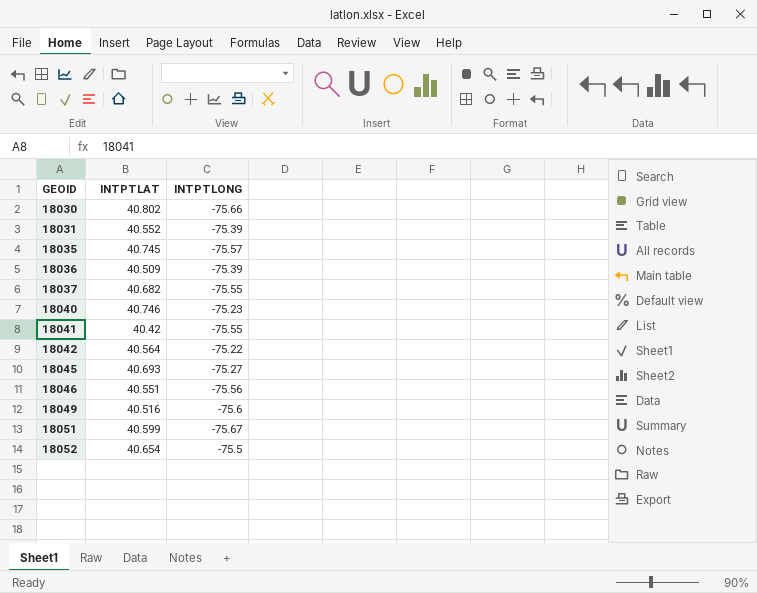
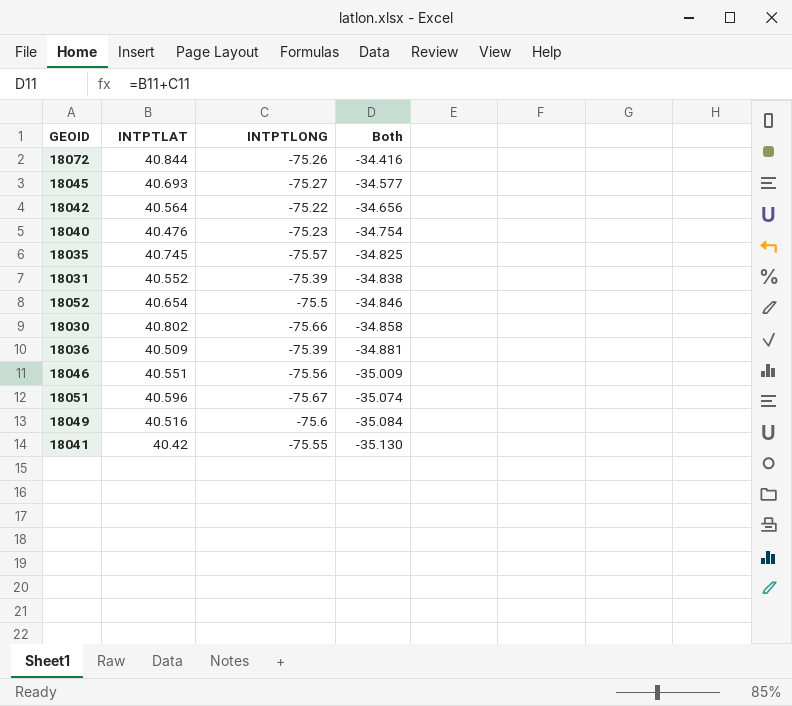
row order: GEOID ascending -> Both descending
column Both | formula: none -> [INTPTLAT] + [INTPTLONG]
row 18037: 40.682 | -75.55 -> none
row 18072: none -> 40.844 | -75.26 | -34.416
18040 | INTPTLAT: 40.746 -> 40.476
18051 | INTPTLAT: 40.599 -> 40.596

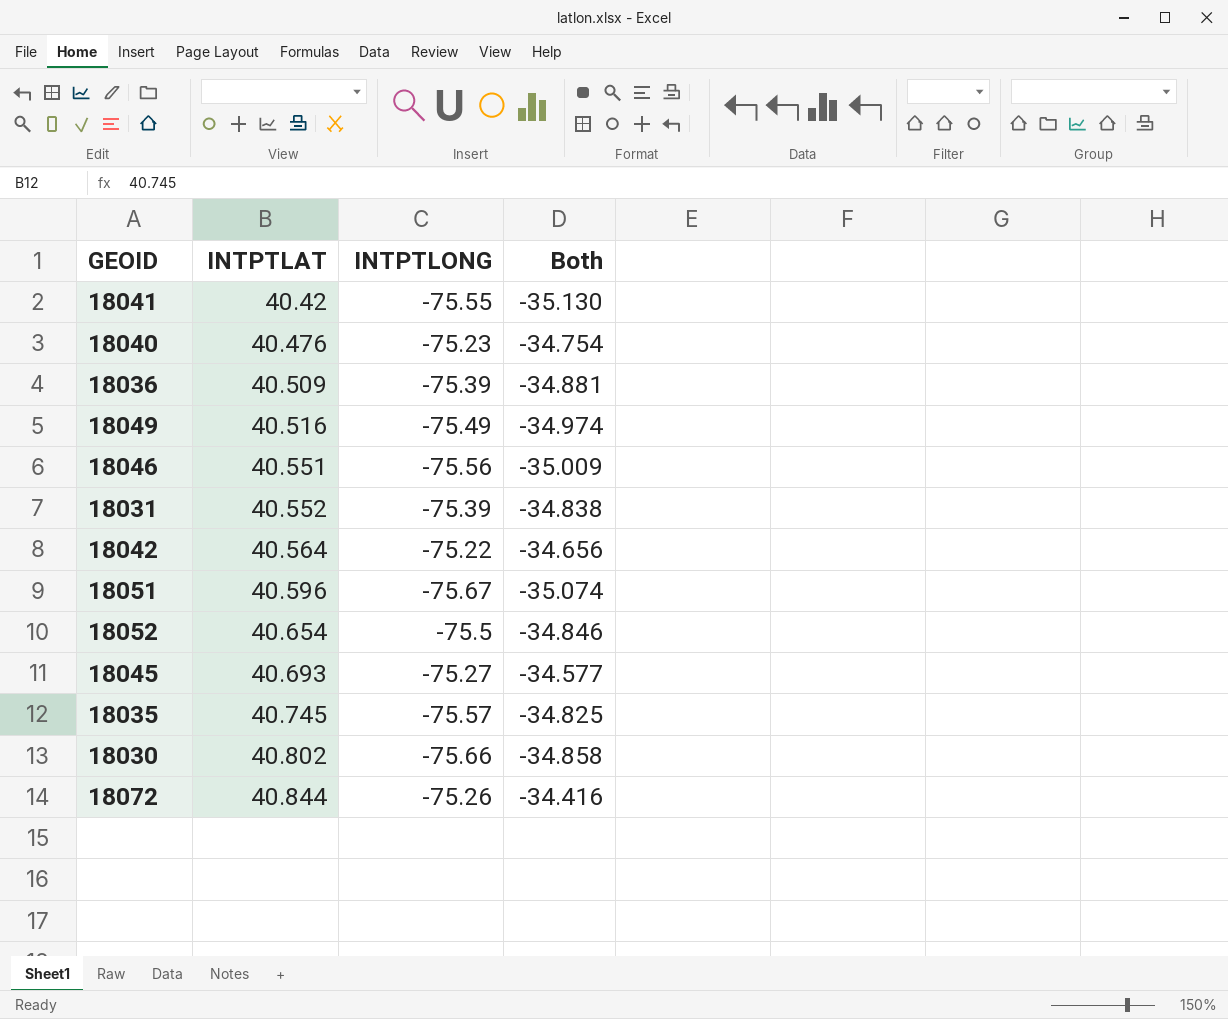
row order: Both descending -> INTPTLAT ascending
18049 | INTPTLONG: -75.6 -> -75.49
18049 | Both: -35.084 -> -34.974

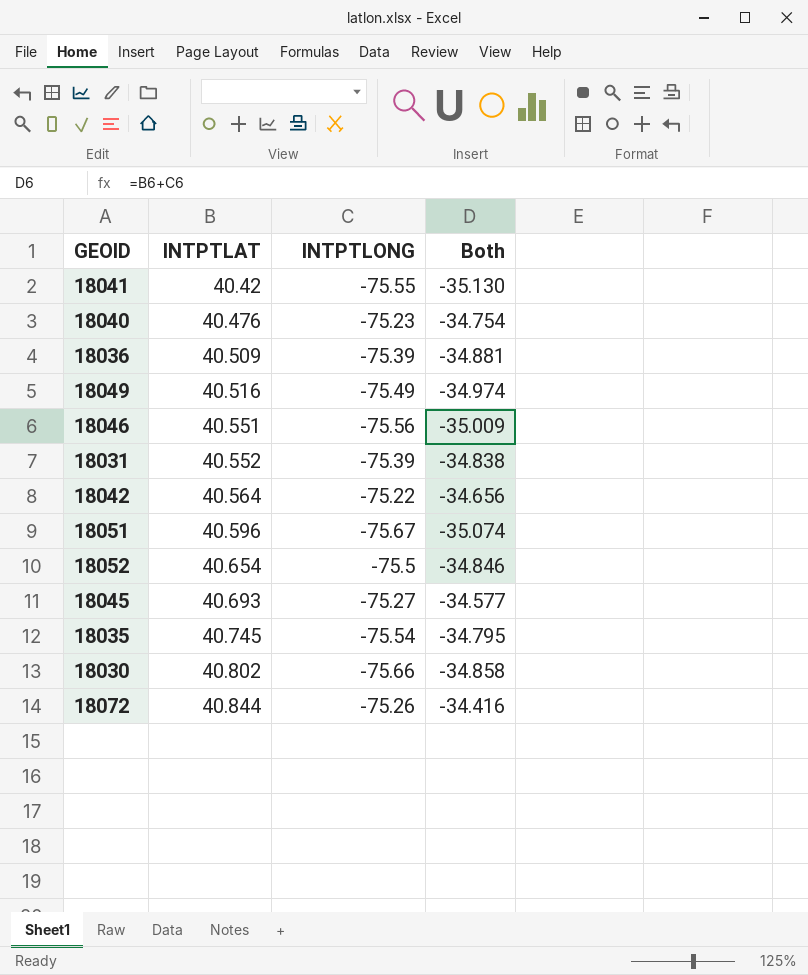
18035 | INTPTLONG: -75.57 -> -75.54
18035 | Both: -34.825 -> -34.795

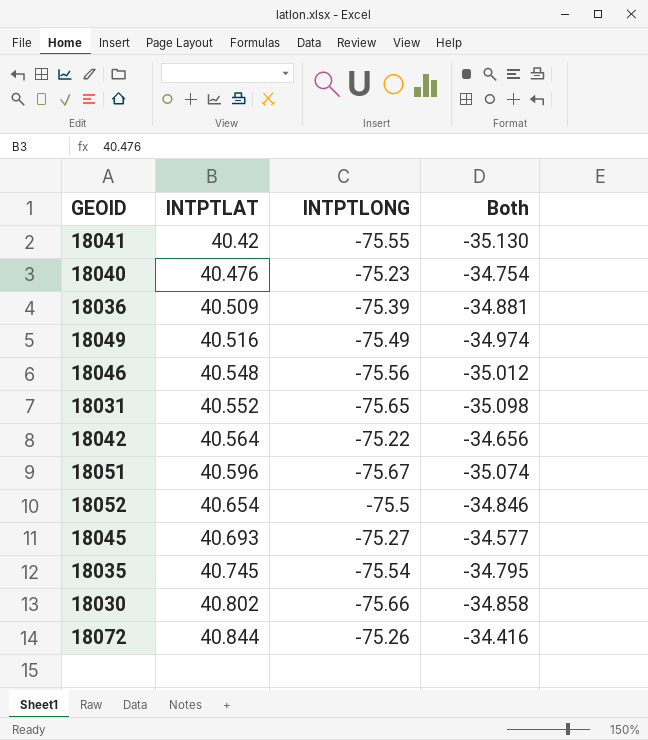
18046 | INTPTLAT: 40.551 -> 40.548
18046 | Both: -35.009 -> -35.012
18031 | INTPTLONG: -75.39 -> -75.65
18031 | Both: -34.838 -> -35.098

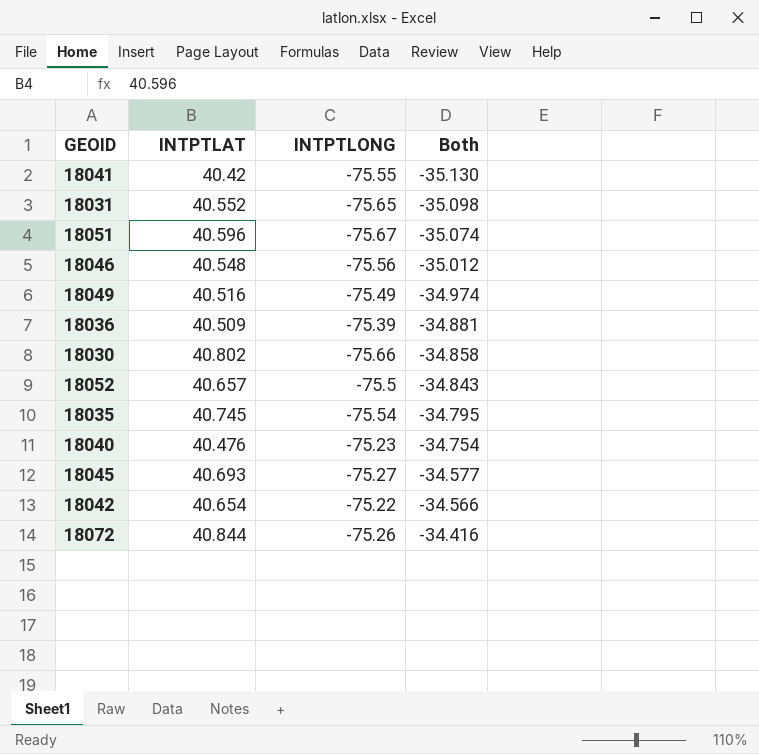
row order: INTPTLAT ascending -> Both ascending
18052 | INTPTLAT: 40.654 -> 40.657
18052 | Both: -34.846 -> -34.843
18042 | INTPTLAT: 40.564 -> 40.654
18042 | Both: -34.656 -> -34.566

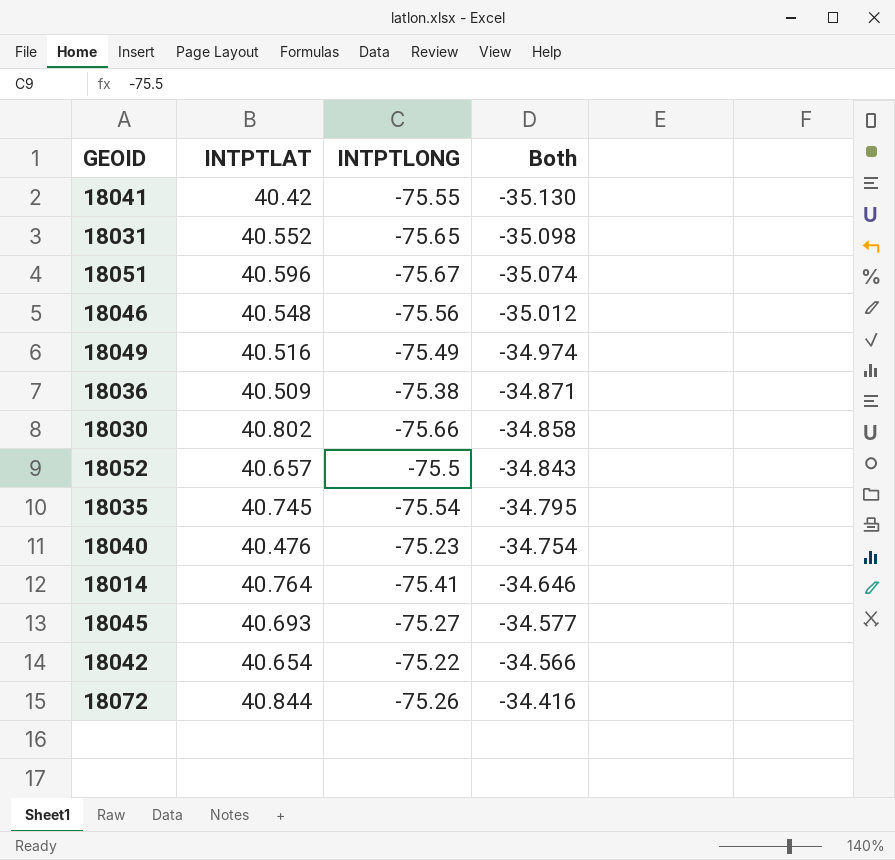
18036 | INTPTLONG: -75.39 -> -75.38
18036 | Both: -34.881 -> -34.871
row 18014: none -> 40.764 | -75.41 | -34.646

